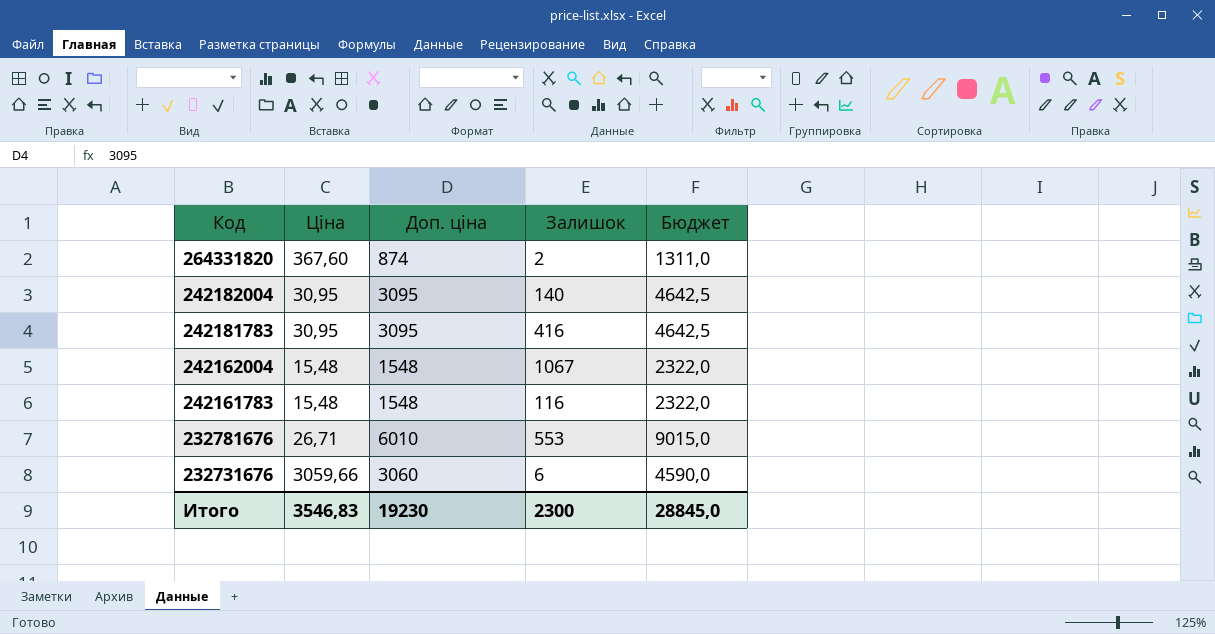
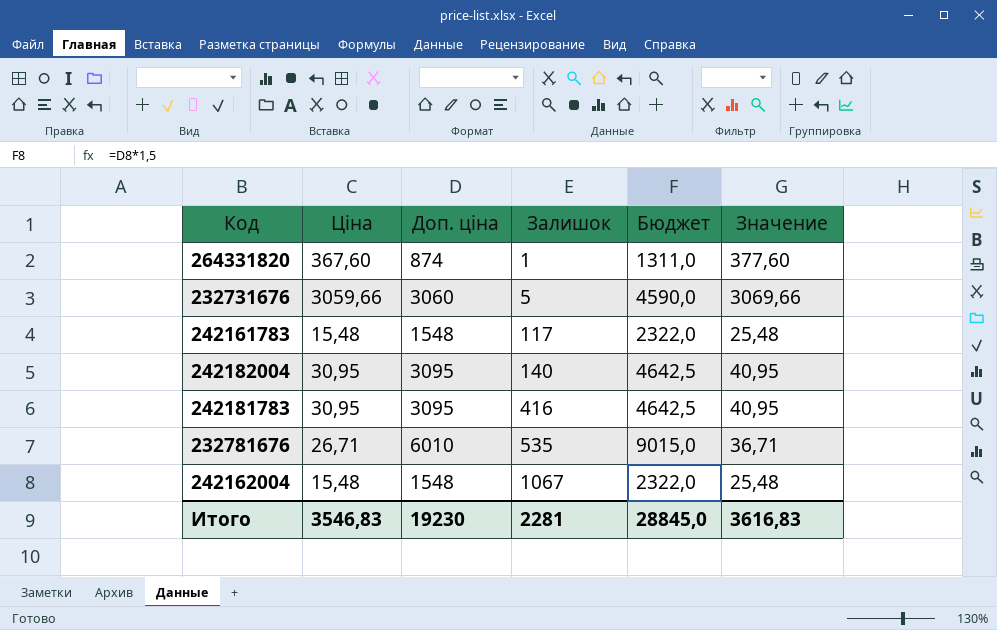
row order: Код descending -> Залишок ascending
column Значение | formula: none -> [Ціна] + 10
264331820 | Залишок: 2 -> 1
232731676 | Залишок: 6 -> 5
242161783 | Залишок: 116 -> 117
232781676 | Залишок: 553 -> 535
Итого | Залишок: 2300 -> 2281

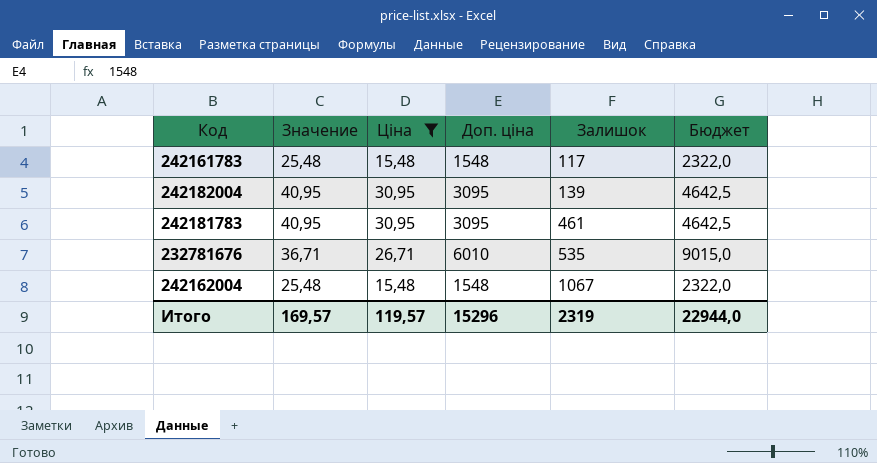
filter: none -> Ціна <= 30,95
column Значение | position: 6 -> 2
242182004 | Залишок: 140 -> 139
242181783 | Залишок: 416 -> 461
Итого | Значение: 3616,83 -> 169,57
Итого | Ціна: 3546,83 -> 119,57
Итого | Доп. ціна: 19230 -> 15296
Итого | Залишок: 2281 -> 2319
Итого | Бюджет: 28845,0 -> 22944,0

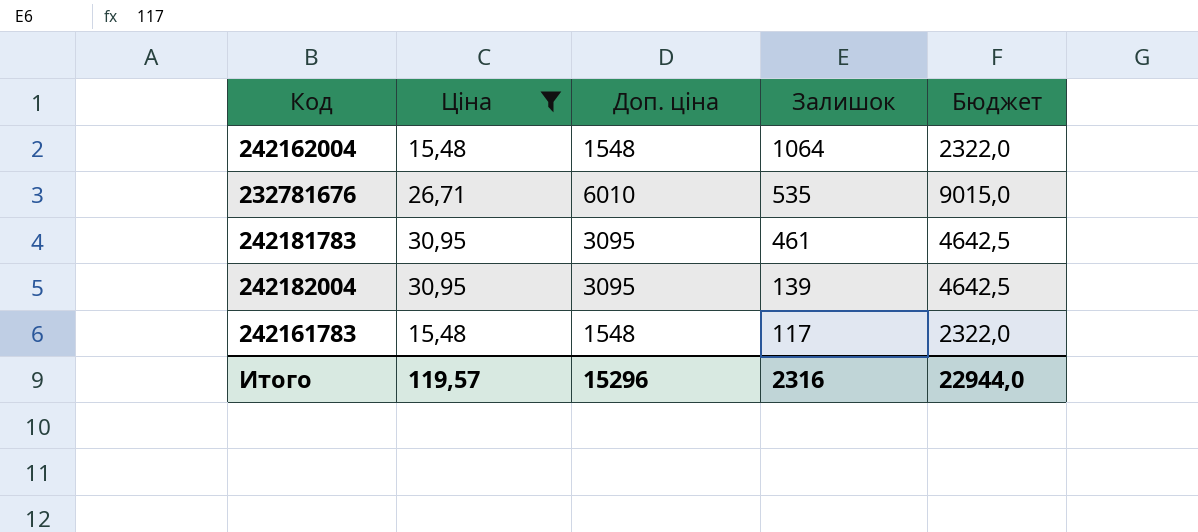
row order: Залишок ascending -> Залишок descending
column Значение | formula: [Ціна] + 10 -> none
242162004 | Залишок: 1067 -> 1064
Итого | Залишок: 2319 -> 2316

